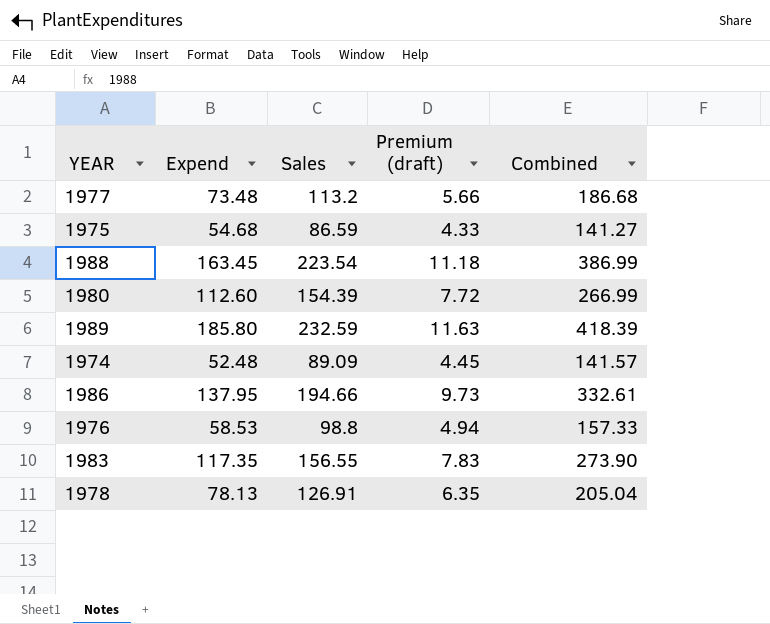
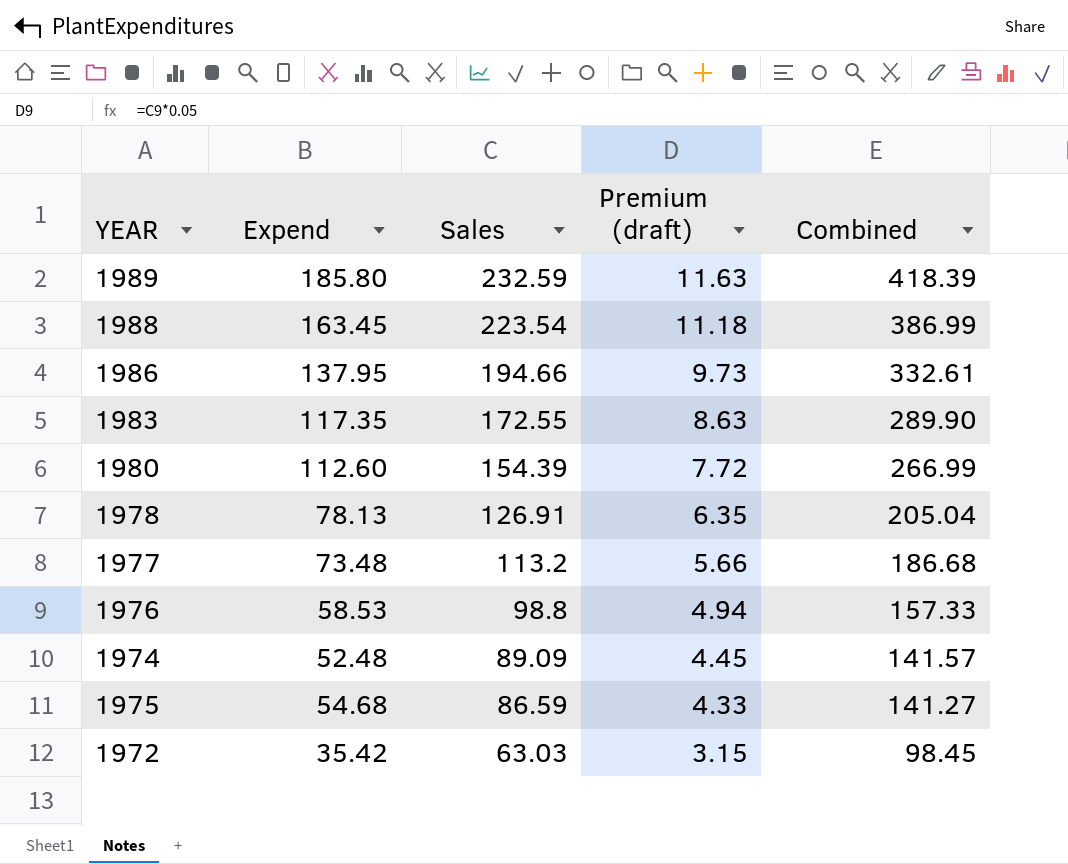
row order: none -> Sales descending
1983 | Sales: 156.55 -> 172.55
1983 | Premium (draft): 7.83 -> 8.63
1983 | Combined: 273.90 -> 289.90
row 1972: none -> 35.42 | 63.03 | 3.15 | 98.45

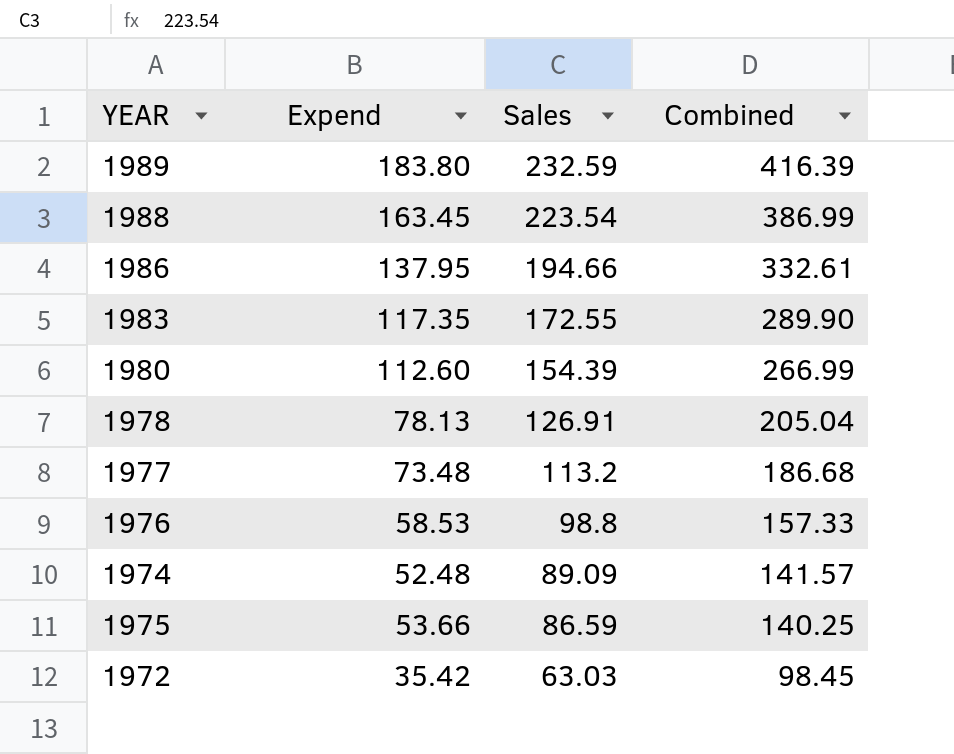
column Premium (draft) | formula: [Sales] * 0.05 -> none
1989 | Expend: 185.80 -> 183.80
1989 | Combined: 418.39 -> 416.39
1975 | Expend: 54.68 -> 53.66
1975 | Combined: 141.27 -> 140.25

